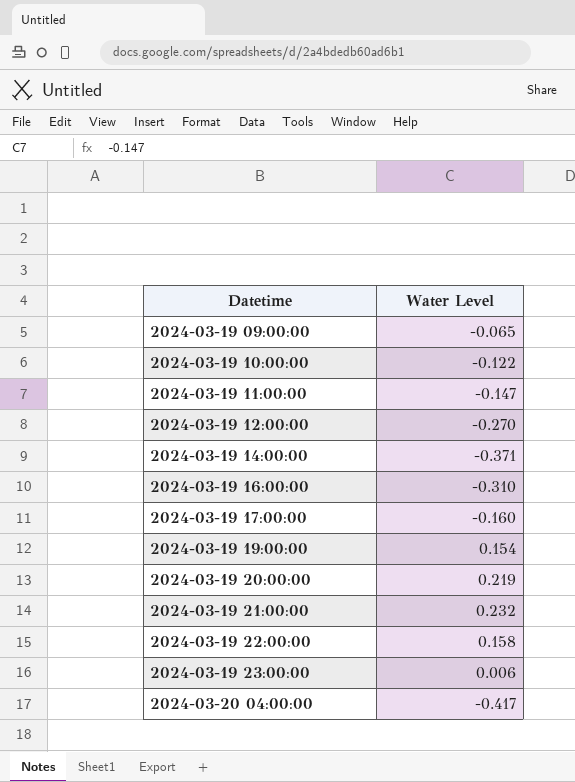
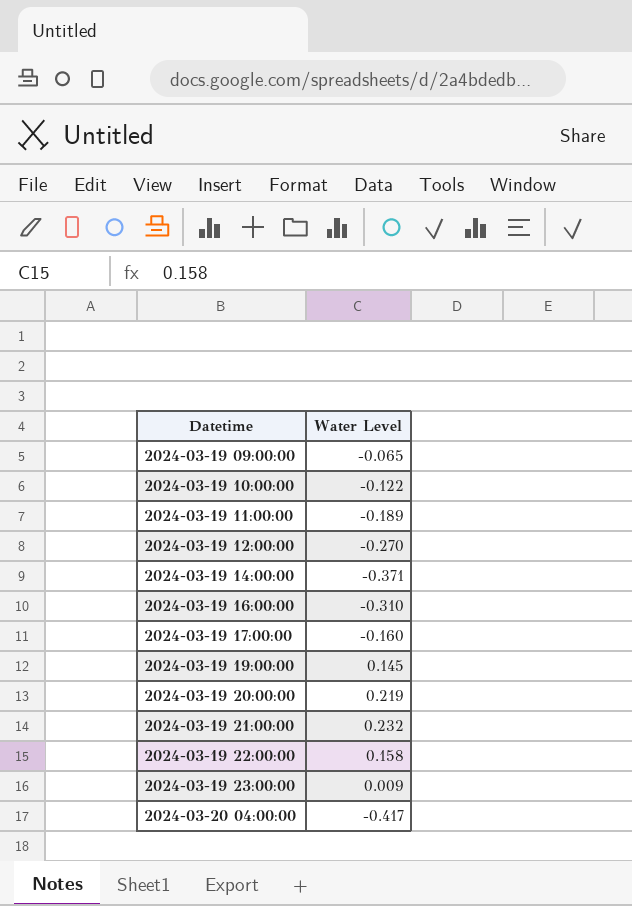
2024-03-19 11:00:00 | Water Level: -0.147 -> -0.189
2024-03-19 19:00:00 | Water Level: 0.154 -> 0.145
2024-03-19 23:00:00 | Water Level: 0.006 -> 0.009

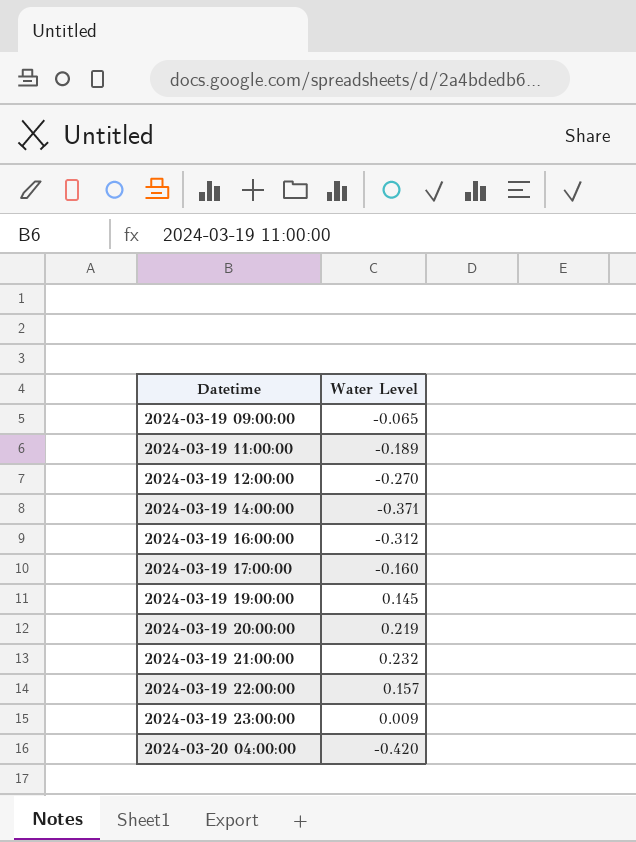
row 2024-03-19 10:00:00: -0.122 -> none
2024-03-19 16:00:00 | Water Level: -0.310 -> -0.312
2024-03-19 22:00:00 | Water Level: 0.158 -> 0.157
2024-03-20 04:00:00 | Water Level: -0.417 -> -0.420

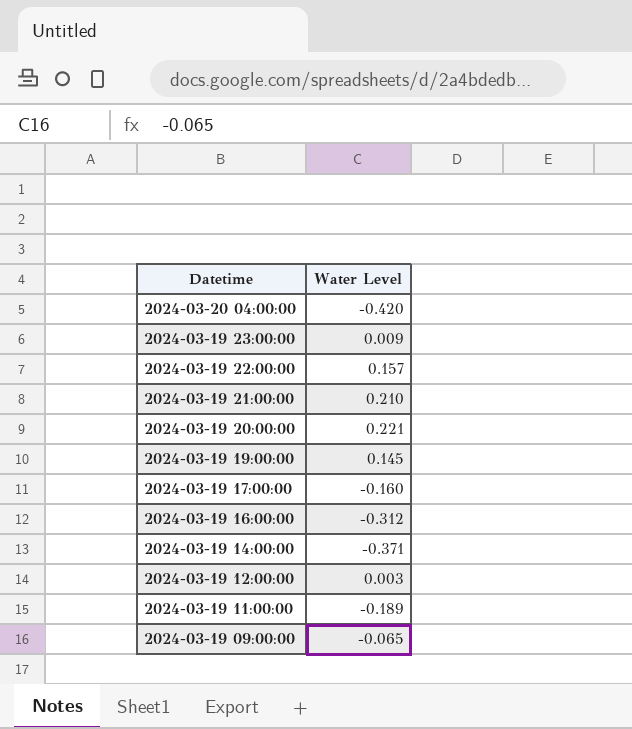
row order: Datetime ascending -> Datetime descending
2024-03-19 21:00:00 | Water Level: 0.232 -> 0.210
2024-03-19 20:00:00 | Water Level: 0.219 -> 0.221
2024-03-19 12:00:00 | Water Level: -0.270 -> 0.003

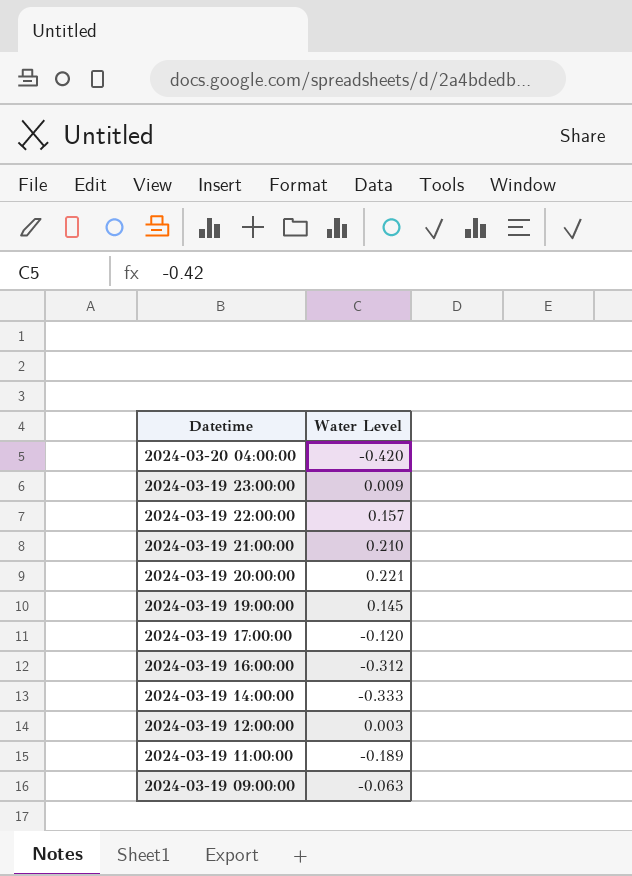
2024-03-19 17:00:00 | Water Level: -0.160 -> -0.120
2024-03-19 14:00:00 | Water Level: -0.371 -> -0.333
2024-03-19 09:00:00 | Water Level: -0.065 -> -0.063

